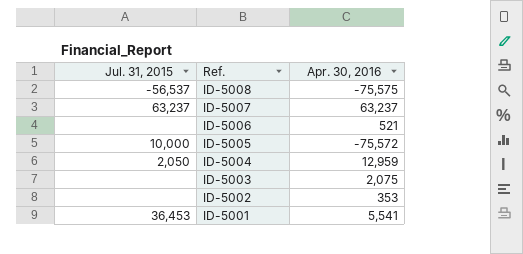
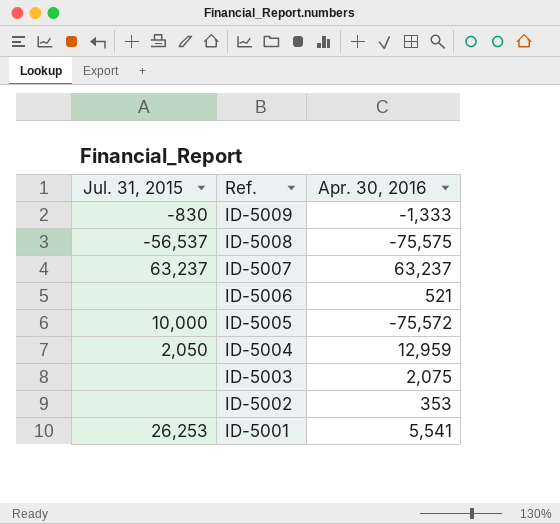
row ID-5009: none -> -830 | -1,333
ID-5001 | Jul. 31, 2015: 36,453 -> 26,253

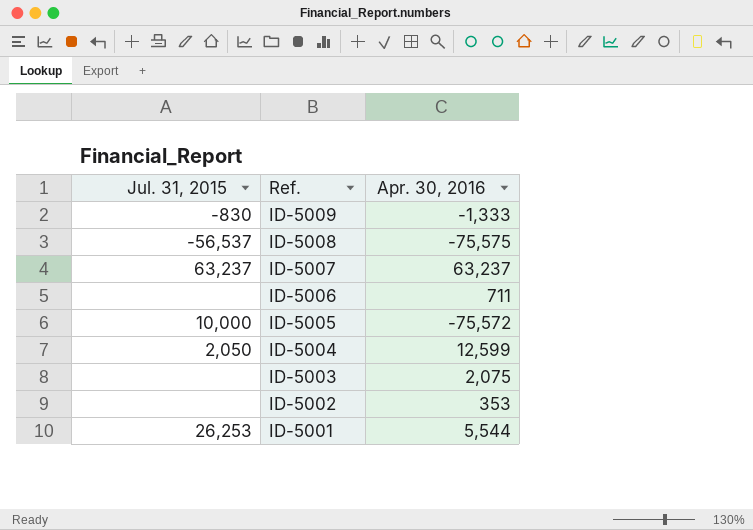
ID-5006 | Apr. 30, 2016: 521 -> 711
ID-5004 | Apr. 30, 2016: 12,959 -> 12,599
ID-5001 | Apr. 30, 2016: 5,541 -> 5,544

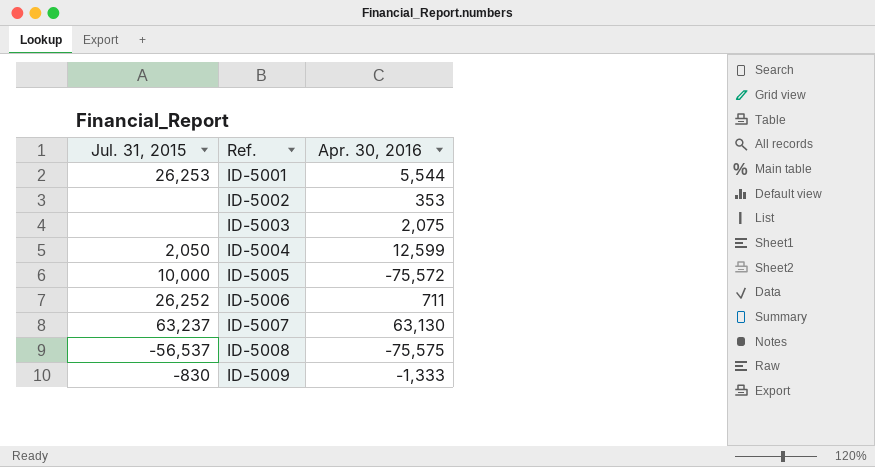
row order: Ref. descending -> Ref. ascending
ID-5006 | Jul. 31, 2015: none -> 26,252
ID-5007 | Apr. 30, 2016: 63,237 -> 63,130

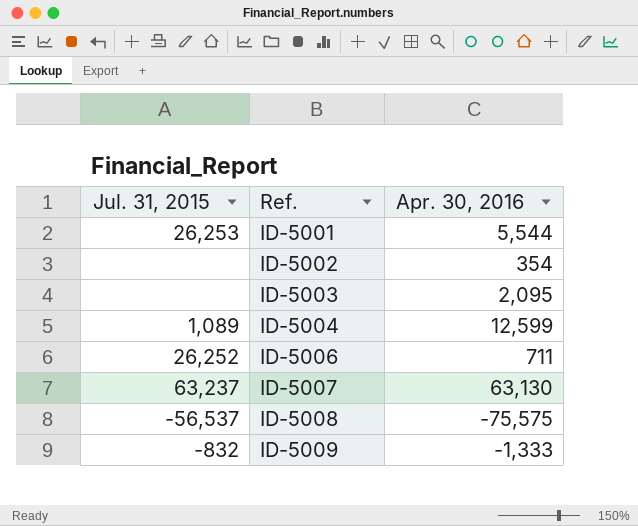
row ID-5005: 10,000 | -75,572 -> none
ID-5002 | Apr. 30, 2016: 353 -> 354
ID-5003 | Apr. 30, 2016: 2,075 -> 2,095
ID-5004 | Jul. 31, 2015: 2,050 -> 1,089
ID-5009 | Jul. 31, 2015: -830 -> -832

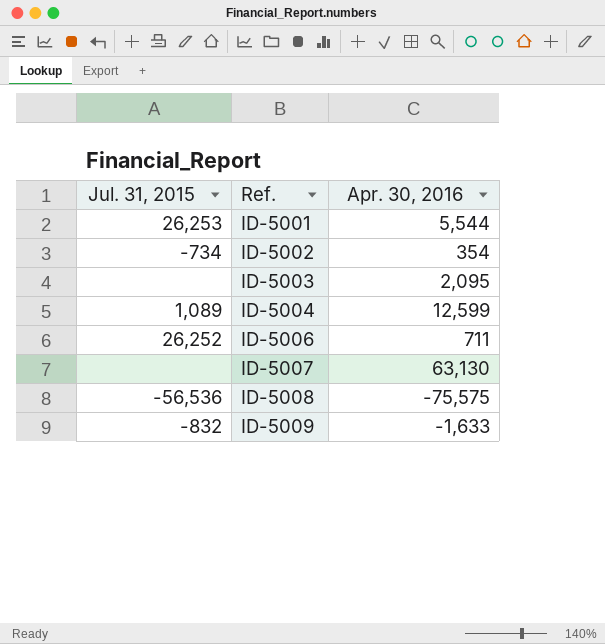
ID-5002 | Jul. 31, 2015: none -> -734
ID-5007 | Jul. 31, 2015: 63,237 -> none
ID-5008 | Jul. 31, 2015: -56,537 -> -56,536
ID-5009 | Apr. 30, 2016: -1,333 -> -1,633

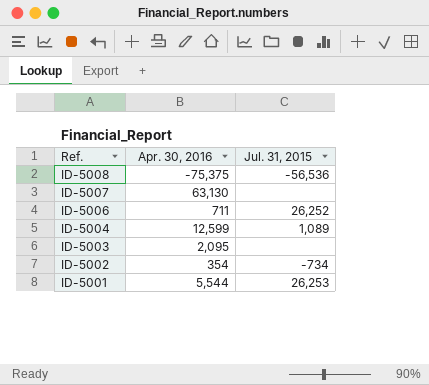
row order: Ref. ascending -> Ref. descending
column Jul. 31, 2015 | position: 1 -> 3
row ID-5009: -832 | -1,633 -> none
ID-5008 | Apr. 30, 2016: -75,575 -> -75,375

